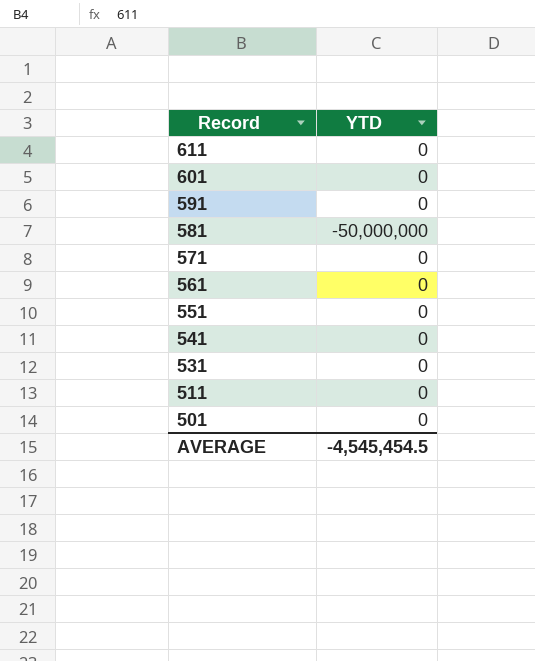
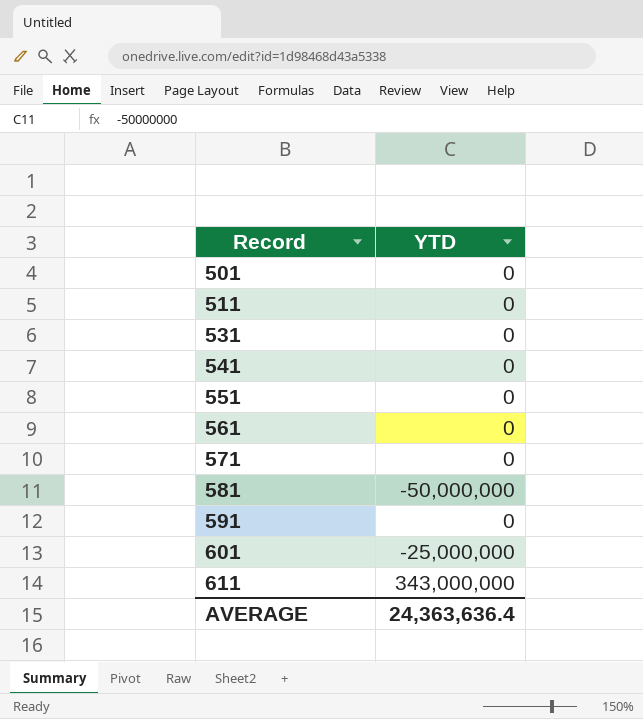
row order: Record descending -> Record ascending
601 | YTD: 0 -> -25,000,000
611 | YTD: 0 -> 343,000,000
AVERAGE | YTD: -4,545,454.5 -> 24,363,636.4

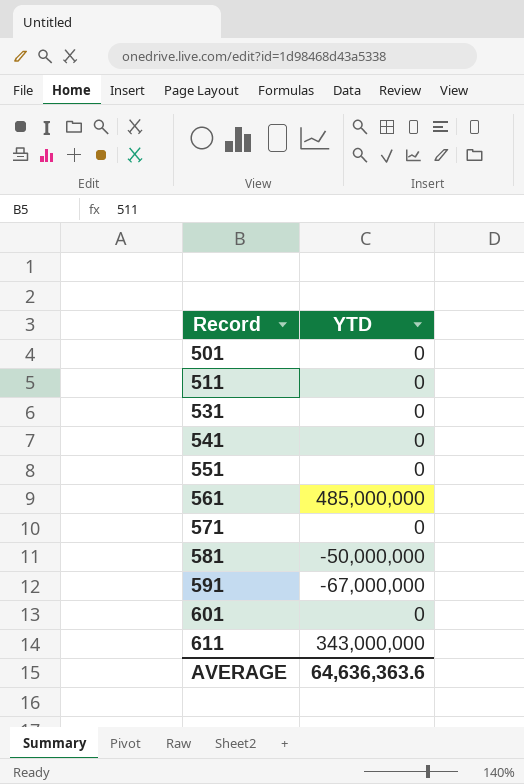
561 | YTD: 0 -> 485,000,000
591 | YTD: 0 -> -67,000,000
601 | YTD: -25,000,000 -> 0
AVERAGE | YTD: 24,363,636.4 -> 64,636,363.6

